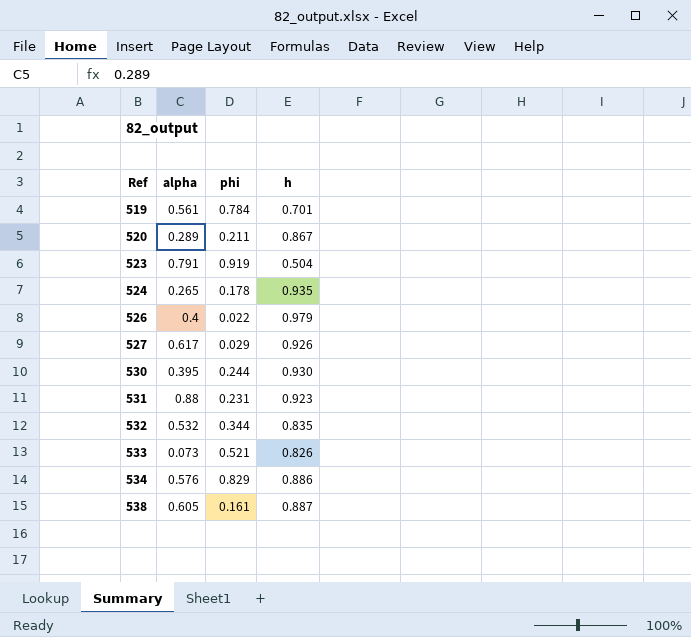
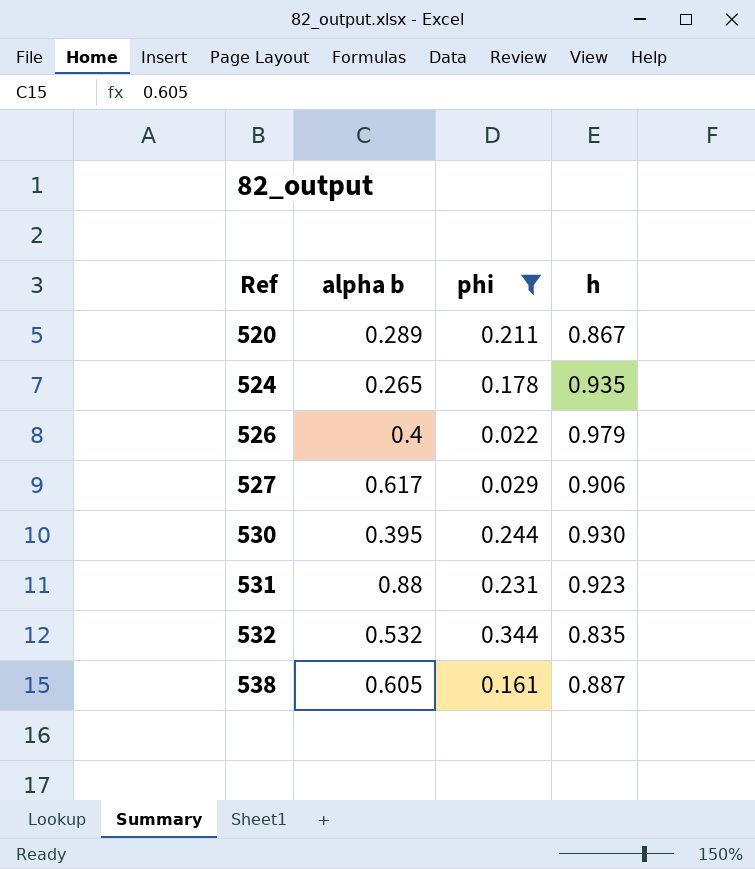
filter: none -> phi <= 0.344
column name: alpha -> alpha b
527 | h: 0.926 -> 0.906

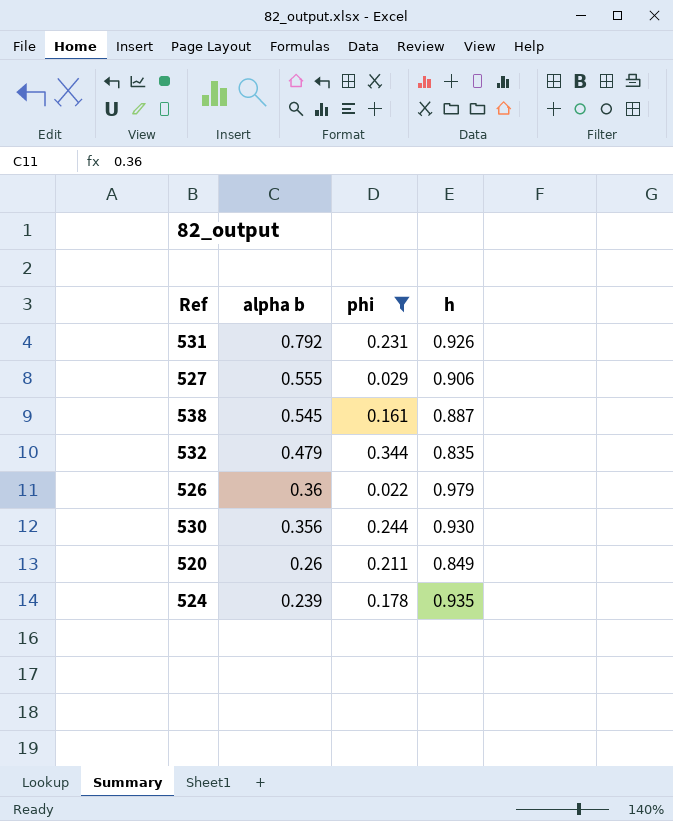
row order: Ref ascending -> alpha b descending
531 | alpha b: 0.88 -> 0.792
531 | h: 0.923 -> 0.926
527 | alpha b: 0.617 -> 0.555
538 | alpha b: 0.605 -> 0.545
532 | alpha b: 0.532 -> 0.479
526 | alpha b: 0.4 -> 0.36
530 | alpha b: 0.395 -> 0.356
520 | alpha b: 0.289 -> 0.26
520 | h: 0.867 -> 0.849
524 | alpha b: 0.265 -> 0.239

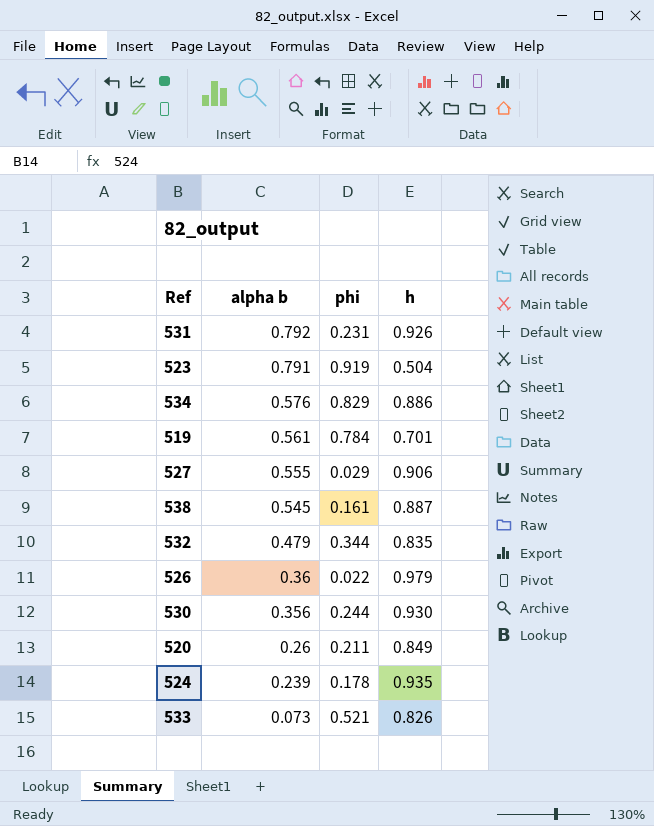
filter: phi <= 0.344 -> none

